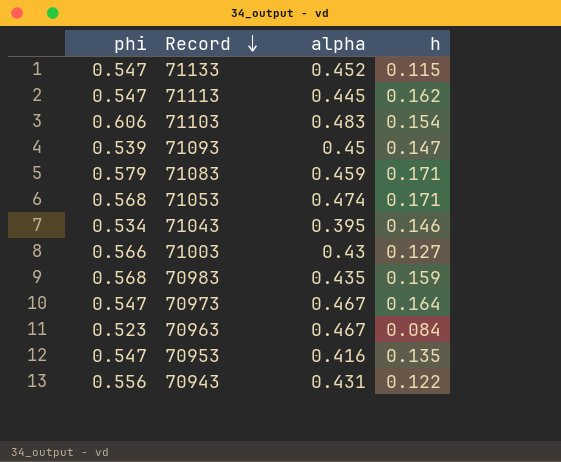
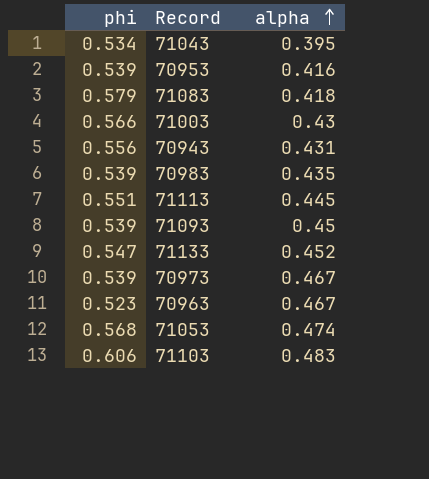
row order: Record descending -> alpha ascending
column h | position: 4 -> none
70953 | phi: 0.547 -> 0.539
71083 | alpha: 0.459 -> 0.418
70983 | phi: 0.568 -> 0.539
71113 | phi: 0.547 -> 0.551
70973 | phi: 0.547 -> 0.539

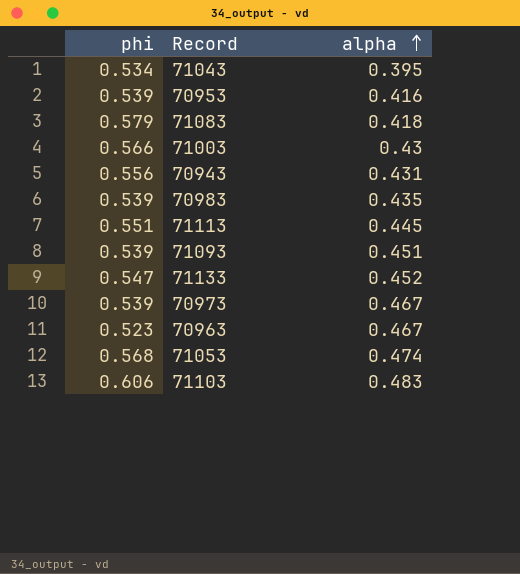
71093 | alpha: 0.45 -> 0.451

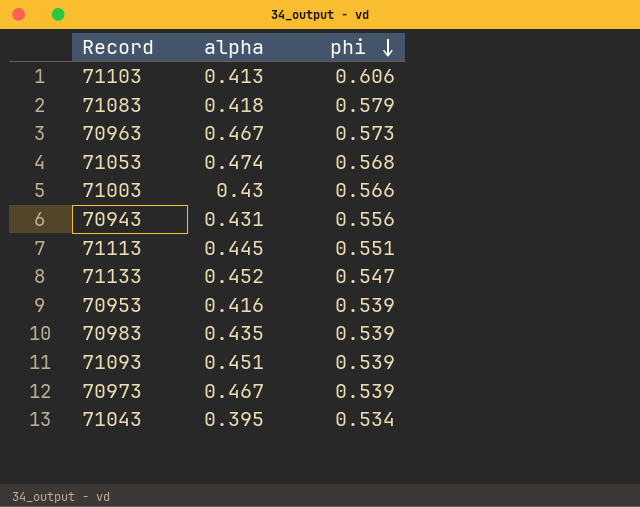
row order: alpha ascending -> phi descending
column phi | position: 1 -> 3
71103 | alpha: 0.483 -> 0.413
70963 | phi: 0.523 -> 0.573

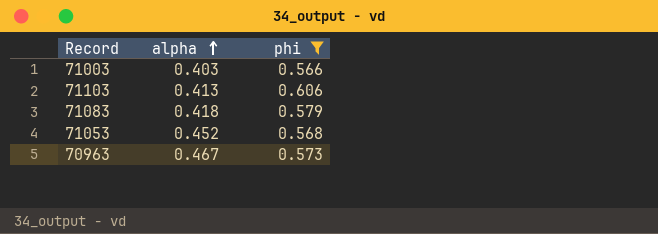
filter: none -> phi >= 0.566
row order: phi descending -> alpha ascending
71003 | alpha: 0.43 -> 0.403
71053 | alpha: 0.474 -> 0.452

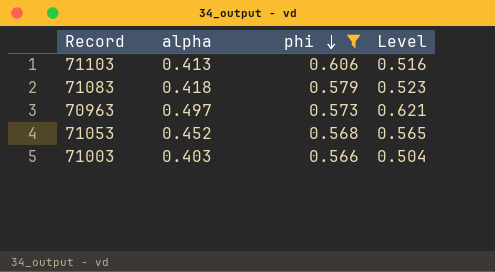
row order: alpha ascending -> phi descending
column Level | formula: none -> [alpha] * 1.25
70963 | alpha: 0.467 -> 0.497

